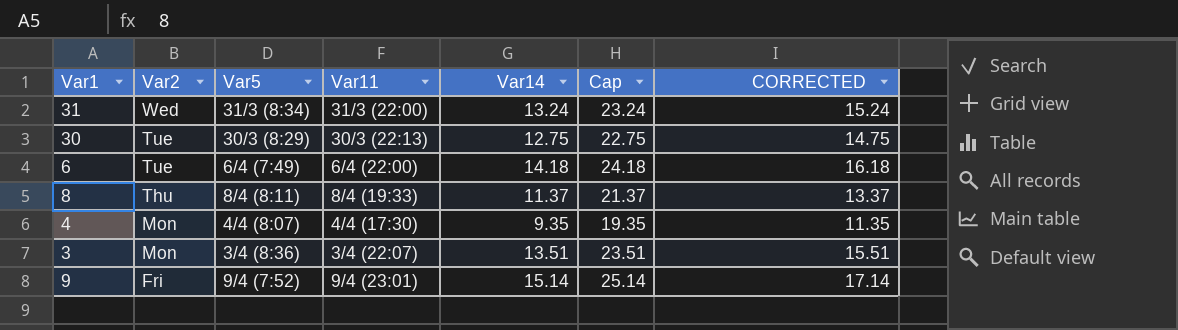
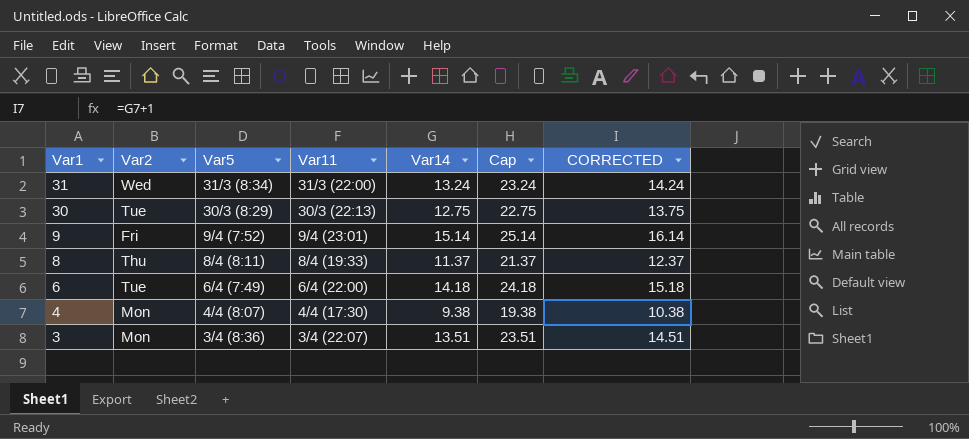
row order: Var2 descending -> Var1 descending
column CORRECTED | formula: [Var14] + 2 -> [Var14] + 1
4 | Var14: 9.35 -> 9.38
4 | Cap: 19.35 -> 19.38

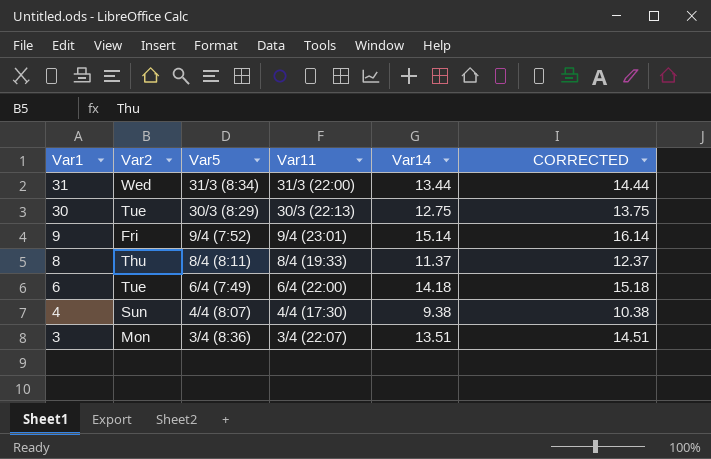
column Cap | formula: [Var14] + 10 -> none
31 | Var14: 13.24 -> 13.44
31 | CORRECTED: 14.24 -> 14.44
4 | Var2: Mon -> Sun

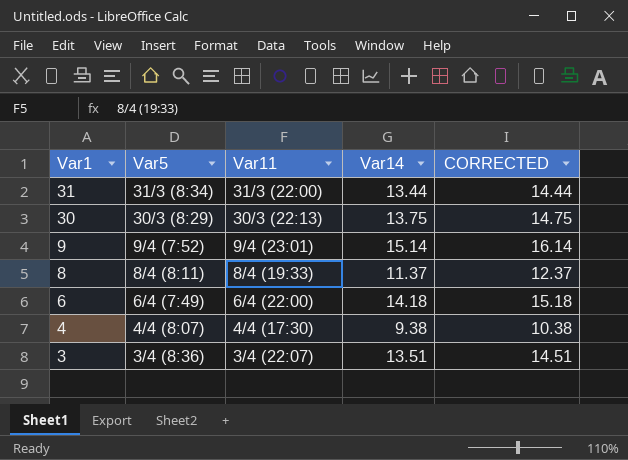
column Var2 | position: 2 -> none
30 | Var14: 12.75 -> 13.75
30 | CORRECTED: 13.75 -> 14.75

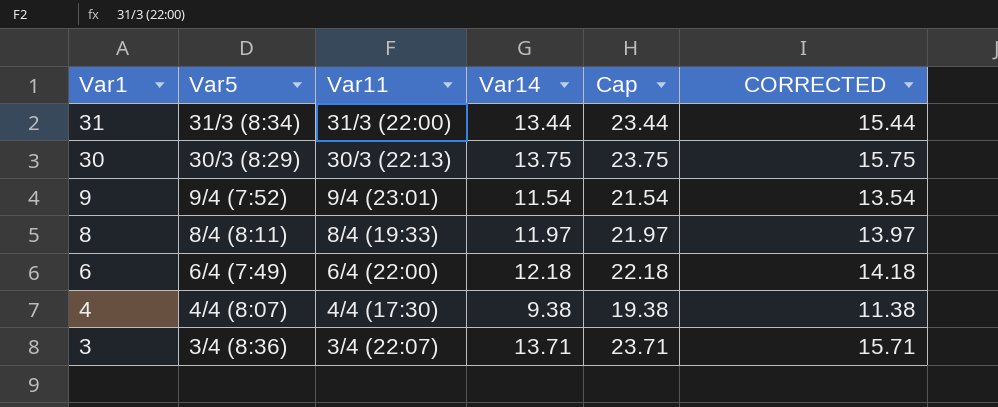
column Cap | formula: none -> [Var14] + 10
column CORRECTED | formula: [Var14] + 1 -> [Var14] + 2
9 | Var14: 15.14 -> 11.54
8 | Var14: 11.37 -> 11.97
6 | Var14: 14.18 -> 12.18
3 | Var14: 13.51 -> 13.71

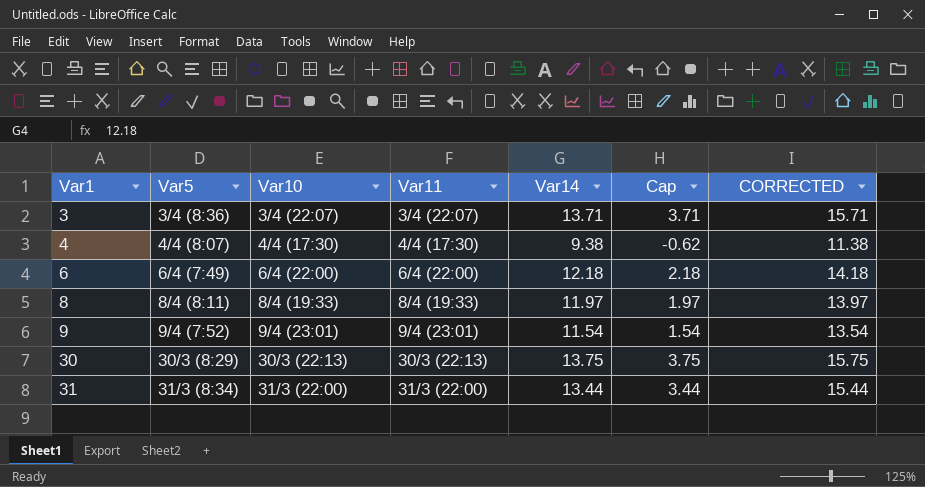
row order: Var1 descending -> Var1 ascending
column Var10 | position: none -> 3
column Cap | formula: [Var14] + 10 -> [Var14] - 10

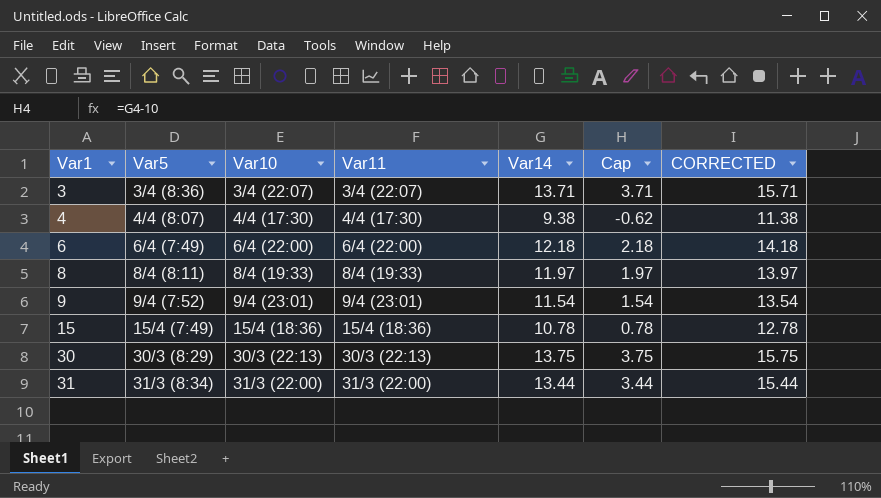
row 15: none -> 15/4 (7:49) | 15/4 (18:36) | 15/4 (18:36) | 10.78 | 0.78 | 12.78

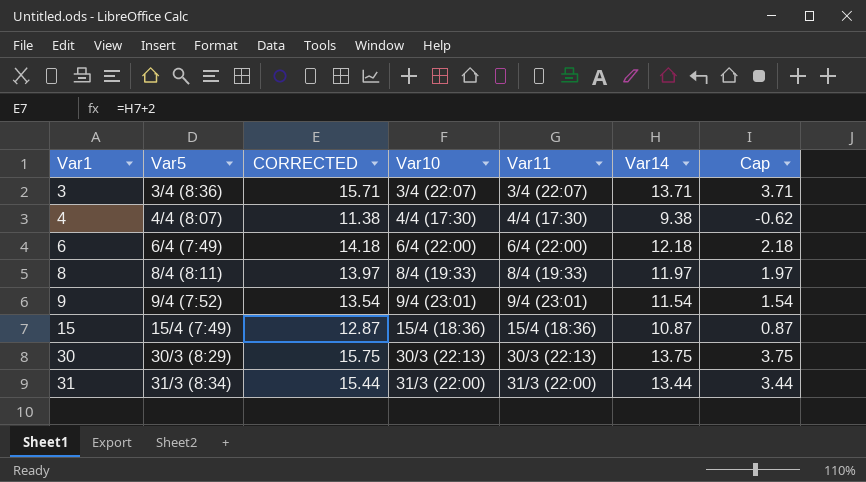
column CORRECTED | position: 7 -> 3
15 | CORRECTED: 12.78 -> 12.87
15 | Var14: 10.78 -> 10.87
15 | Cap: 0.78 -> 0.87

